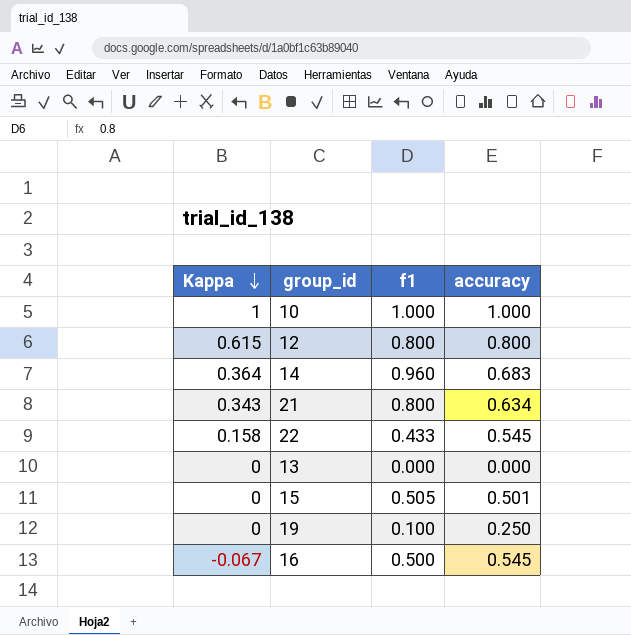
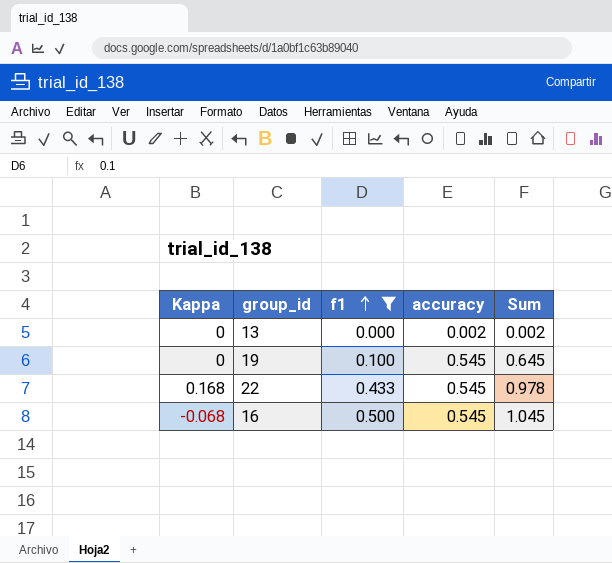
filter: none -> f1 <= 0.500
row order: Kappa descending -> f1 ascending
column Sum | formula: none -> [f1] + [accuracy]
13 | accuracy: 0.000 -> 0.002
19 | accuracy: 0.250 -> 0.545
22 | Kappa: 0.158 -> 0.168
16 | Kappa: -0.067 -> -0.068

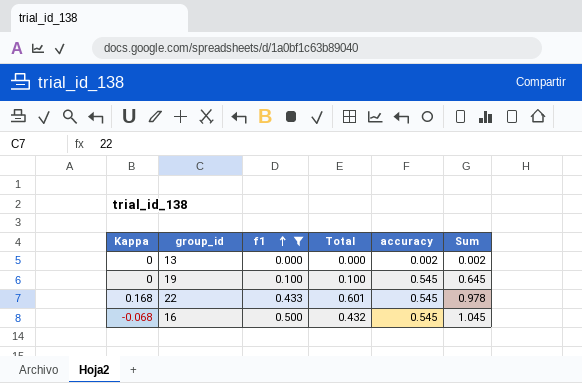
column Total | formula: none -> [Kappa] + [f1]

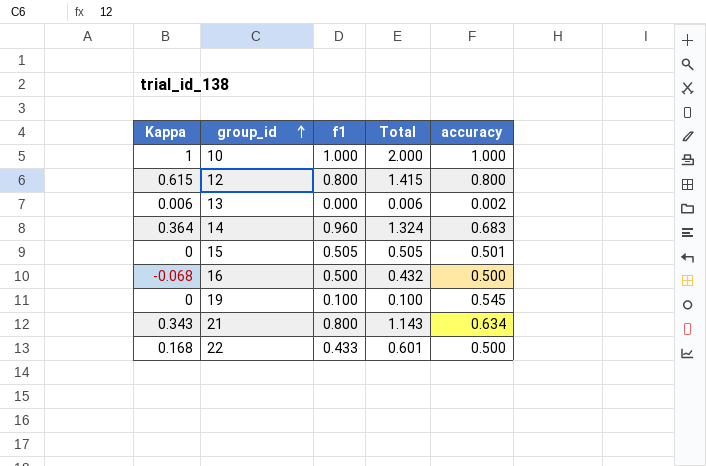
filter: f1 <= 0.500 -> none
row order: f1 ascending -> group_id ascending
column Sum | formula: [f1] + [accuracy] -> none
13 | Kappa: 0 -> 0.006
13 | Total: 0.000 -> 0.006
16 | accuracy: 0.545 -> 0.500
22 | accuracy: 0.545 -> 0.500

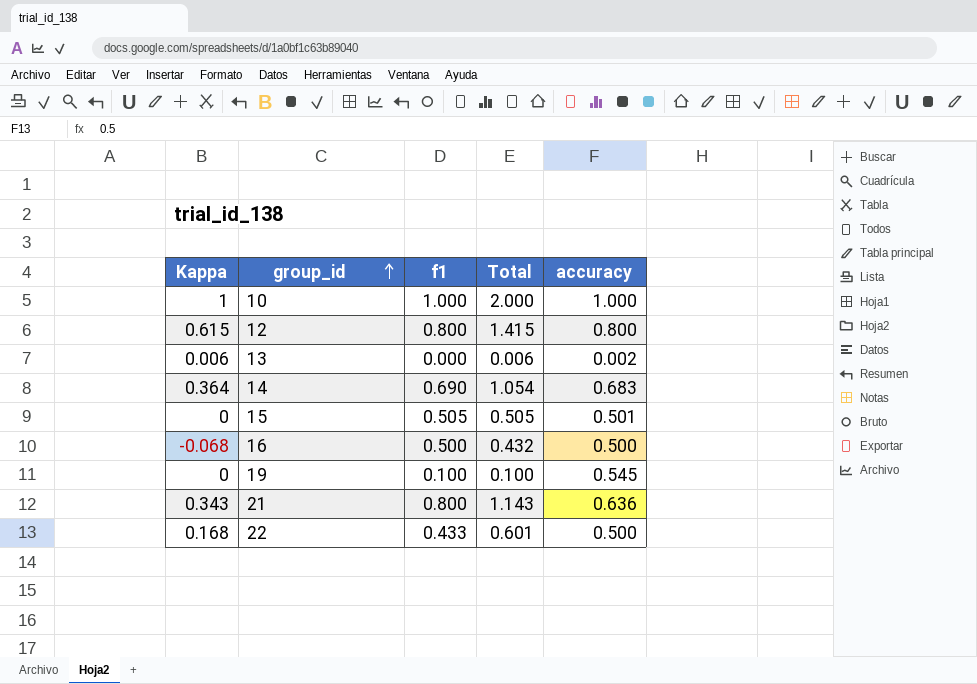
14 | f1: 0.960 -> 0.690
14 | Total: 1.324 -> 1.054
21 | accuracy: 0.634 -> 0.636

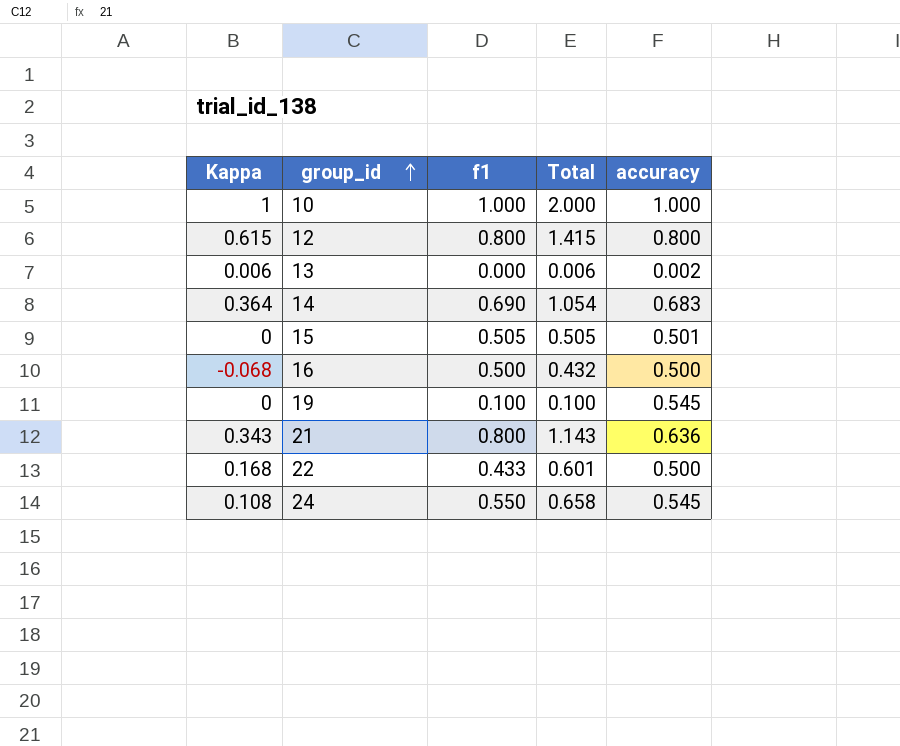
row 24: none -> 0.108 | 0.550 | 0.658 | 0.545

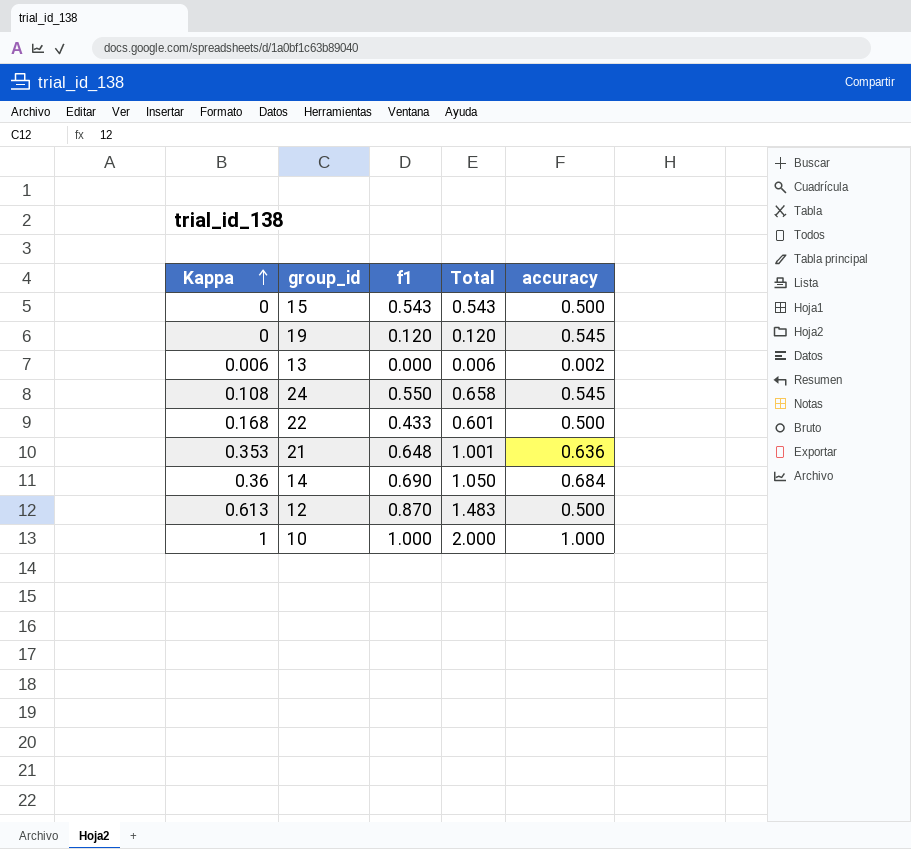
row order: group_id ascending -> Kappa ascending
row 16: -0.068 | 0.500 | 0.432 | 0.500 -> none
15 | f1: 0.505 -> 0.543
15 | Total: 0.505 -> 0.543
15 | accuracy: 0.501 -> 0.500
19 | f1: 0.100 -> 0.120
19 | Total: 0.100 -> 0.120
21 | Kappa: 0.343 -> 0.353
21 | f1: 0.800 -> 0.648
21 | Total: 1.143 -> 1.001
14 | Kappa: 0.364 -> 0.36
14 | Total: 1.054 -> 1.050
14 | accuracy: 0.683 -> 0.684
12 | Kappa: 0.615 -> 0.613
12 | f1: 0.800 -> 0.870
12 | Total: 1.415 -> 1.483
12 | accuracy: 0.800 -> 0.500

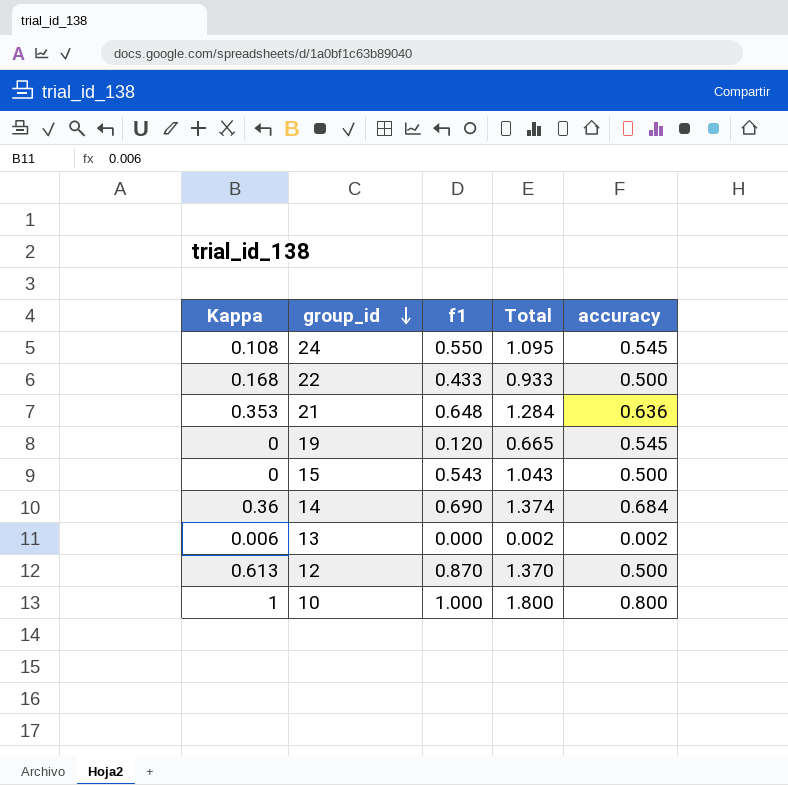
row order: Kappa ascending -> group_id descending
column Total | formula: [Kappa] + [f1] -> [f1] + [accuracy]
10 | accuracy: 1.000 -> 0.800

